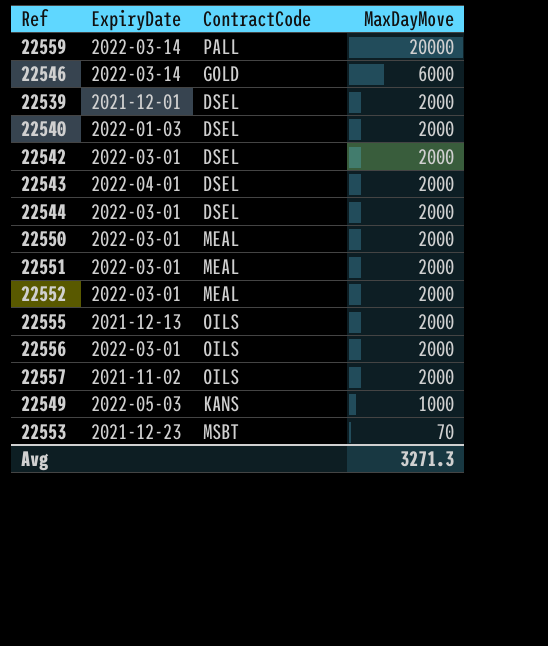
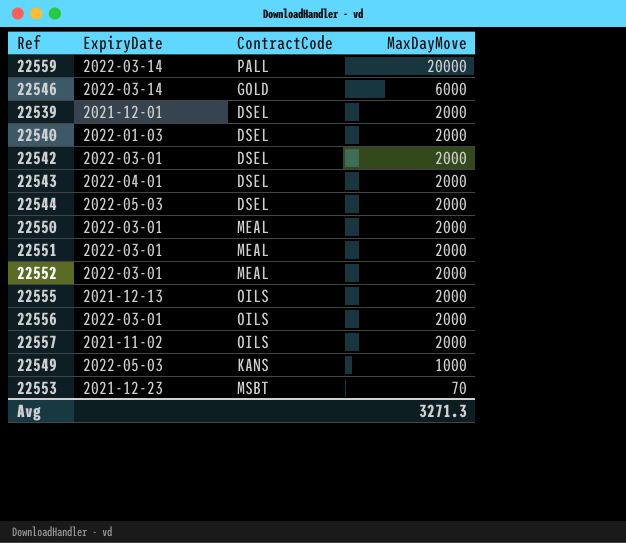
22544 | ExpiryDate: 2022-03-01 -> 2022-05-03

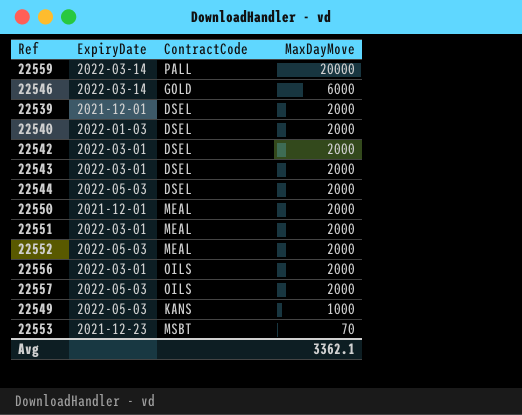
row 22555: 2021-12-13 | OILS | 2000 -> none
22543 | ExpiryDate: 2022-04-01 -> 2022-03-01
22550 | ExpiryDate: 2022-03-01 -> 2021-12-01
22552 | ExpiryDate: 2022-03-01 -> 2022-05-03
22557 | ExpiryDate: 2021-11-02 -> 2022-05-03
Avg | MaxDayMove: 3271.3 -> 3362.1

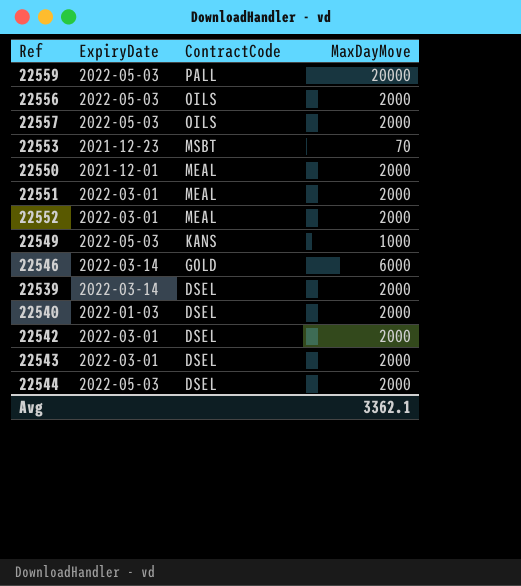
row order: MaxDayMove descending -> ContractCode descending
22559 | ExpiryDate: 2022-03-14 -> 2022-05-03
22556 | ExpiryDate: 2022-03-01 -> 2022-05-03
22552 | ExpiryDate: 2022-05-03 -> 2022-03-01
22539 | ExpiryDate: 2021-12-01 -> 2022-03-14

